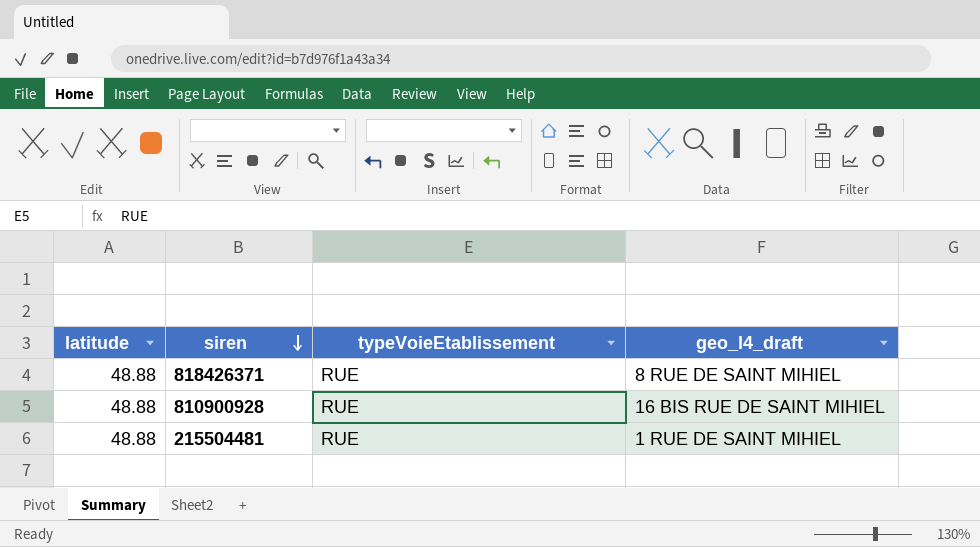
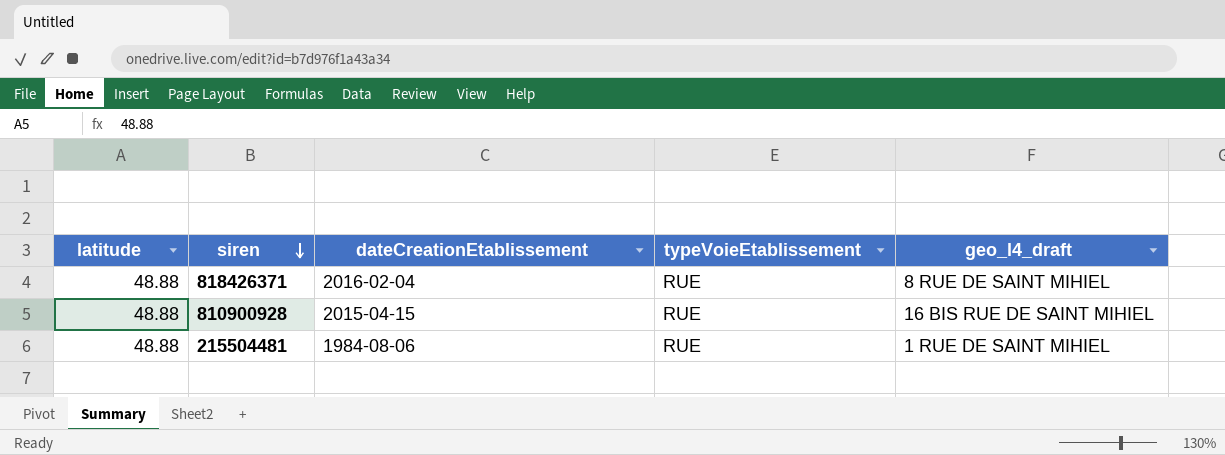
column dateCreationEtablissement | position: none -> 3

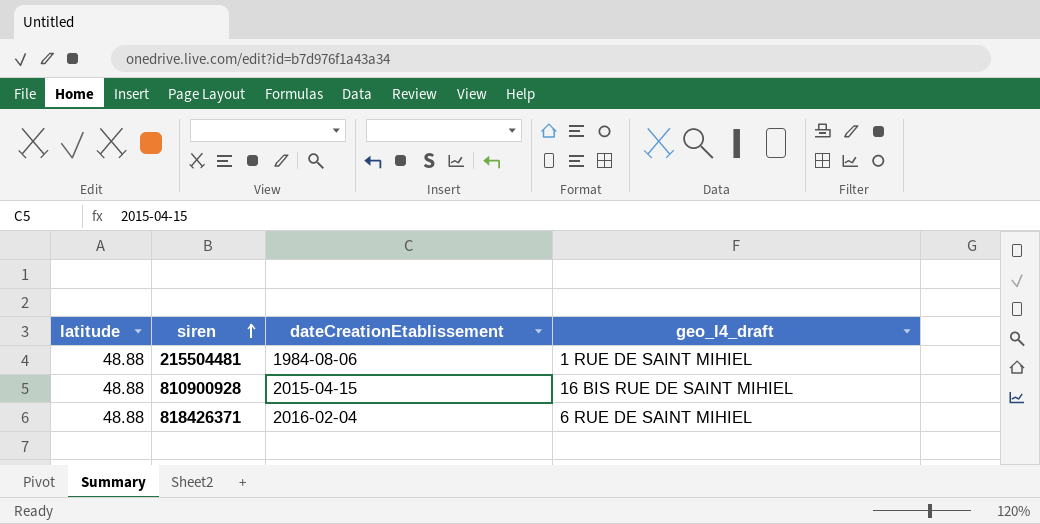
row order: siren descending -> siren ascending
column typeVoieEtablissement | position: 4 -> none
818426371 | geo_l4_draft: 8 RUE DE SAINT MIHIEL -> 6 RUE DE SAINT MIHIEL

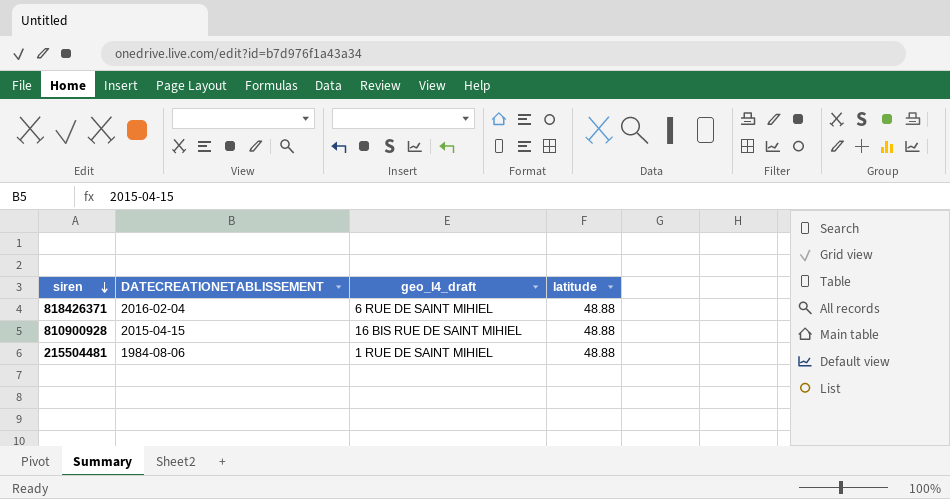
row order: siren ascending -> siren descending
column name: dateCreationEtablissement -> DATECREATIONETABLISSEMENT
column latitude | position: 1 -> 4

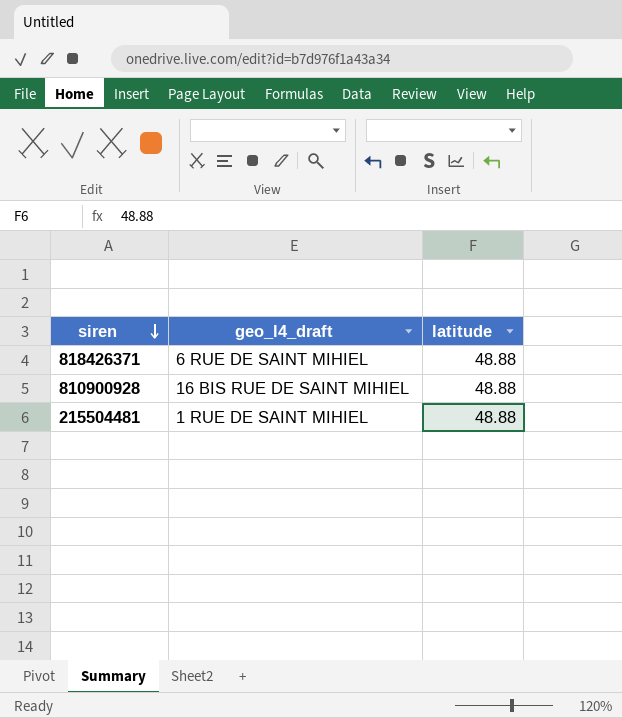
column DATECREATIONETABLISSEMENT | position: 2 -> none

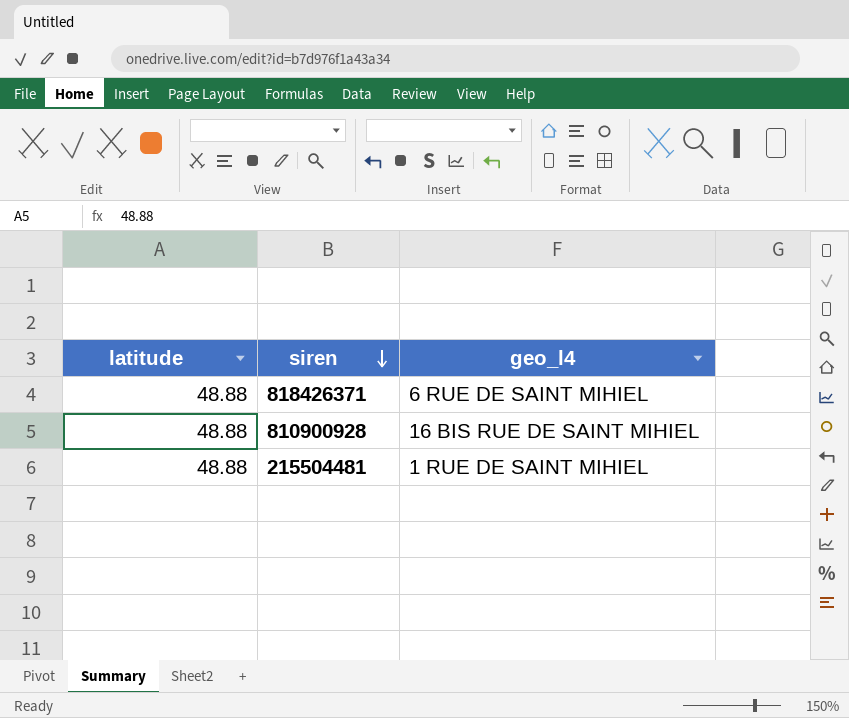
column latitude | position: 3 -> 1
column name: geo_l4_draft -> geo_l4

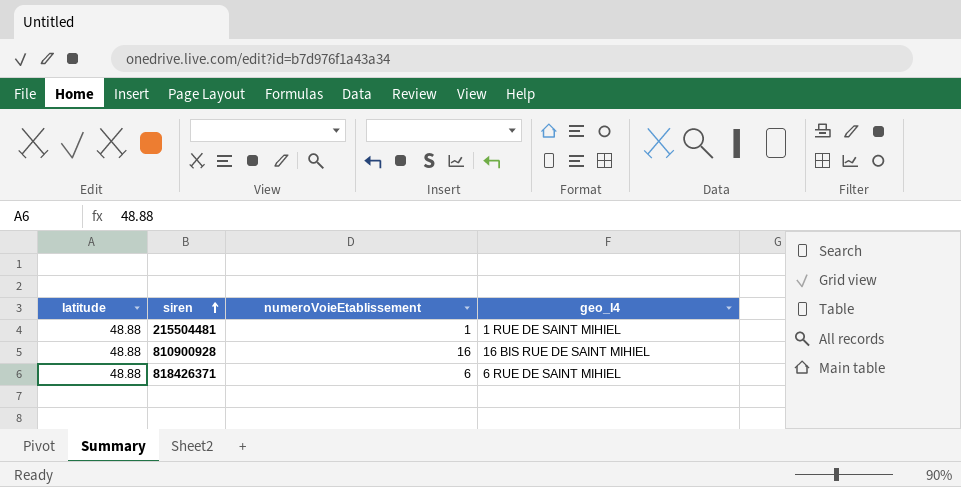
row order: siren descending -> siren ascending
column numeroVoieEtablissement | position: none -> 3

